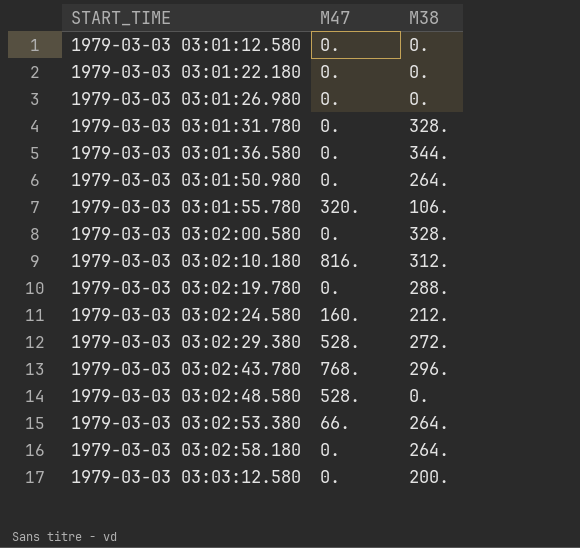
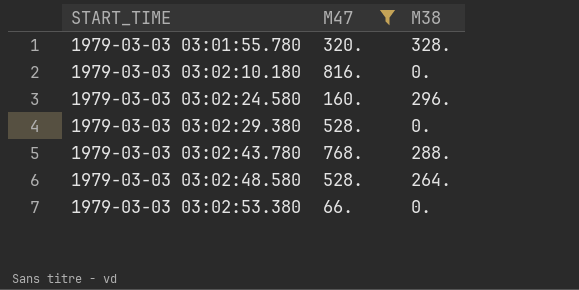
filter: none -> M47 != 0.
1979-03-03 03:01:55.780 | M38: 106. -> 328.
1979-03-03 03:02:10.180 | M38: 312. -> 0.
1979-03-03 03:02:24.580 | M38: 212. -> 296.
1979-03-03 03:02:29.380 | M38: 272. -> 0.
1979-03-03 03:02:43.780 | M38: 296. -> 288.
1979-03-03 03:02:48.580 | M38: 0. -> 264.
1979-03-03 03:02:53.380 | M38: 264. -> 0.

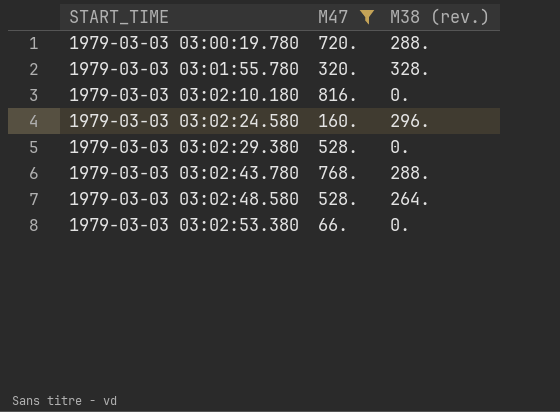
column name: M38 -> M38 (rev.)
row 1979-03-03 03:00:19.780: none -> 720. | 288.

